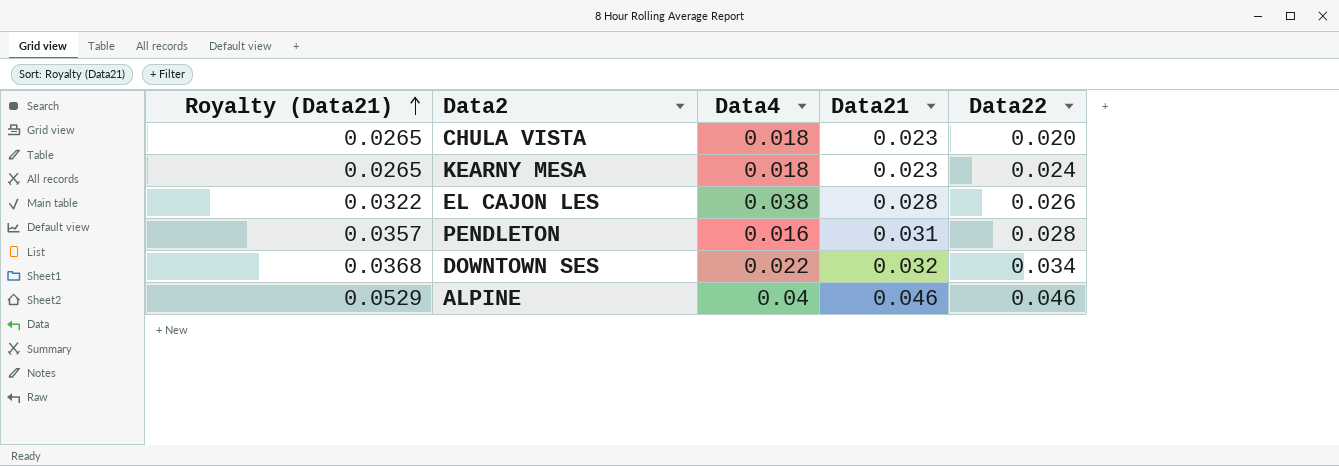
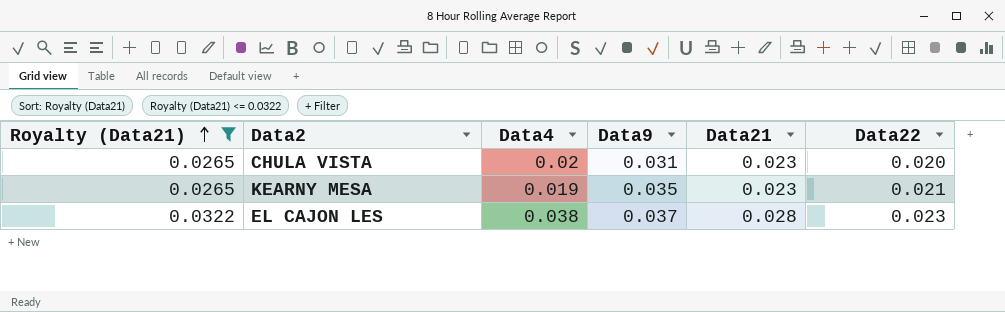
filter: none -> Royalty (Data21) <= 0.0322
column Data9 | position: none -> 4
CHULA VISTA | Data4: 0.018 -> 0.02
KEARNY MESA | Data4: 0.018 -> 0.019
KEARNY MESA | Data22: 0.024 -> 0.021
EL CAJON LES | Data22: 0.026 -> 0.023

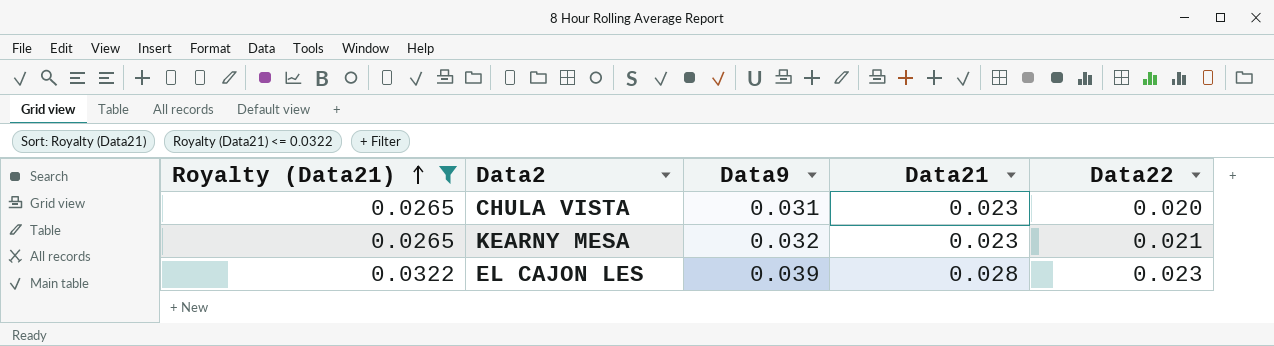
column Data4 | position: 3 -> none
KEARNY MESA | Data9: 0.035 -> 0.032
EL CAJON LES | Data9: 0.037 -> 0.039

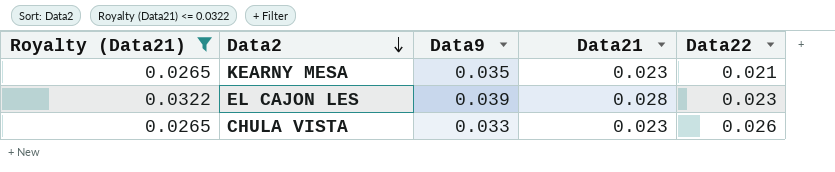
row order: Royalty (Data21) ascending -> Data2 descending
KEARNY MESA | Data9: 0.032 -> 0.035
CHULA VISTA | Data9: 0.031 -> 0.033
CHULA VISTA | Data22: 0.020 -> 0.026

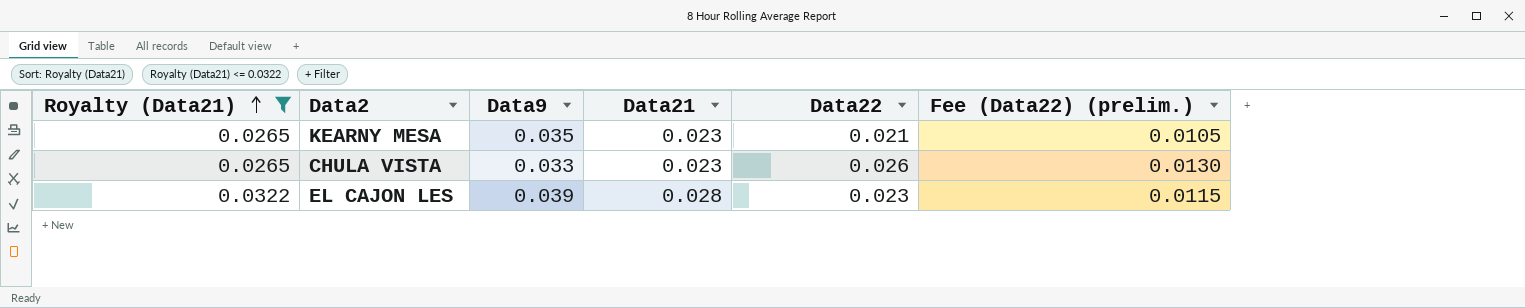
row order: Data2 descending -> Royalty (Data21) ascending
column Fee (Data22) (prelim.) | formula: none -> [Data22] * 0.5

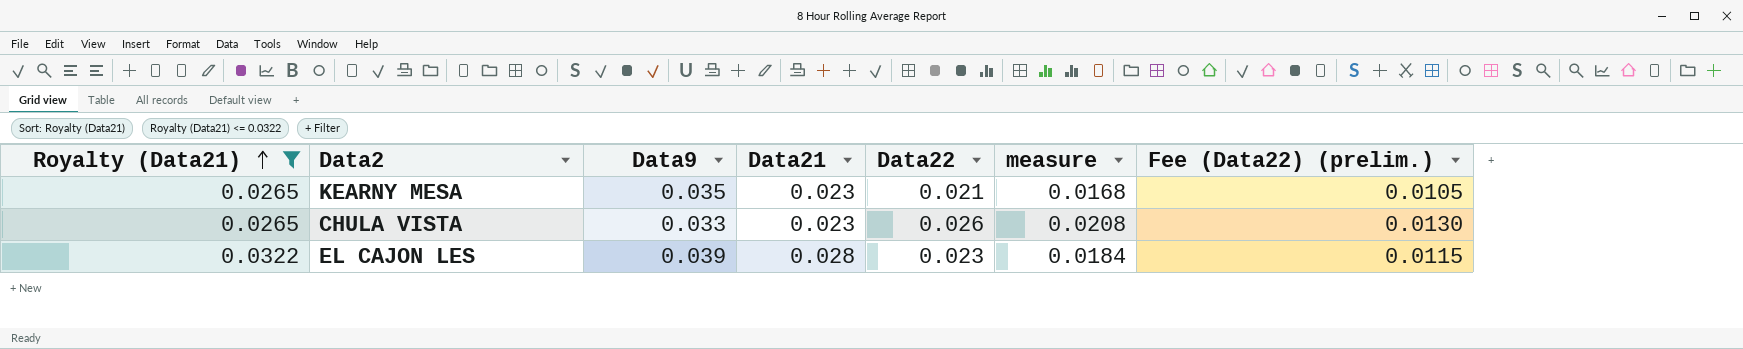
column measure | formula: none -> [Data22] * 0.8

